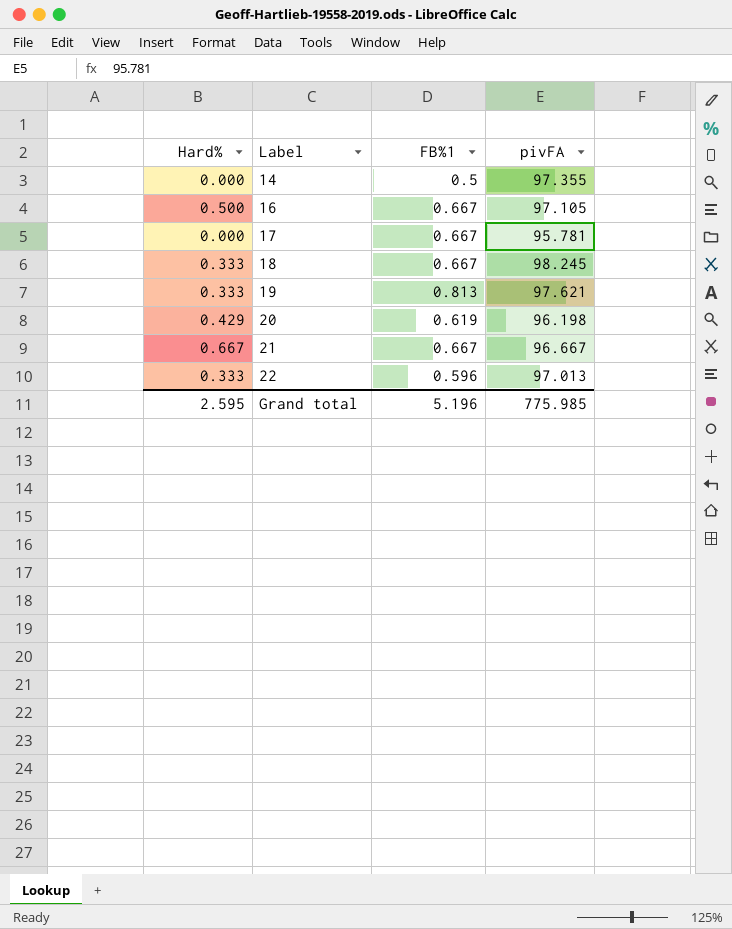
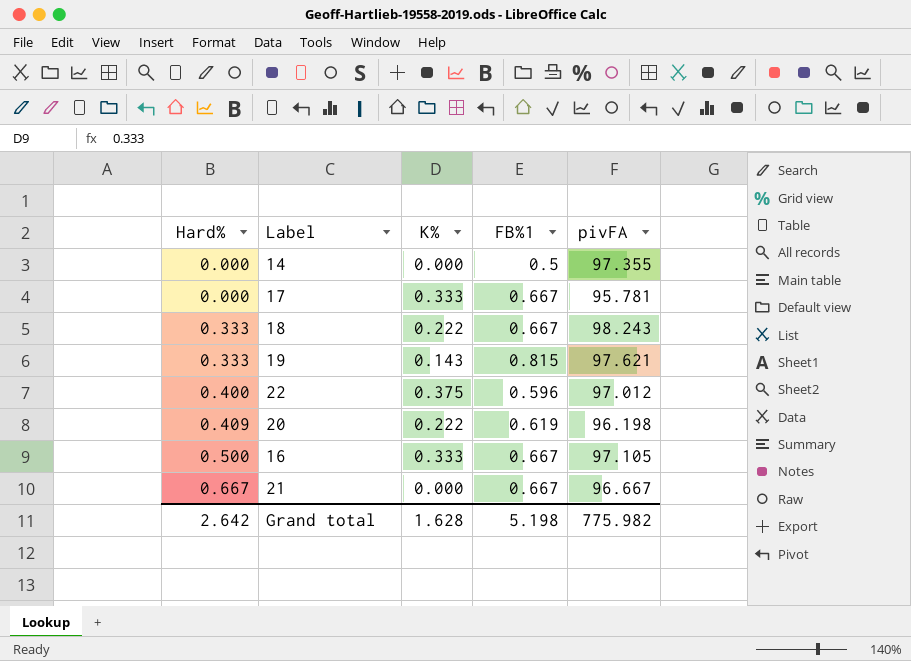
row order: Label ascending -> Hard% ascending
column K% | position: none -> 3
18 | pivFA: 98.245 -> 98.243
19 | FB%1: 0.813 -> 0.815
22 | Hard%: 0.333 -> 0.400
22 | pivFA: 97.013 -> 97.012
20 | Hard%: 0.429 -> 0.409
Grand total | Hard%: 2.595 -> 2.642
Grand total | FB%1: 5.196 -> 5.198
Grand total | pivFA: 775.985 -> 775.982

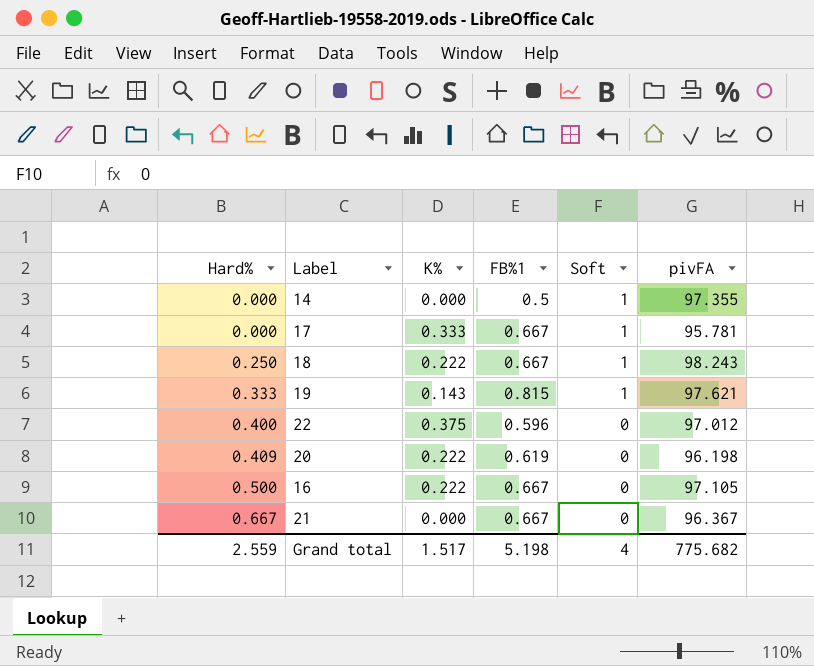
column Soft | position: none -> 5
18 | Hard%: 0.333 -> 0.250
16 | K%: 0.333 -> 0.222
21 | pivFA: 96.667 -> 96.367
Grand total | Hard%: 2.642 -> 2.559
Grand total | K%: 1.628 -> 1.517
Grand total | pivFA: 775.982 -> 775.682

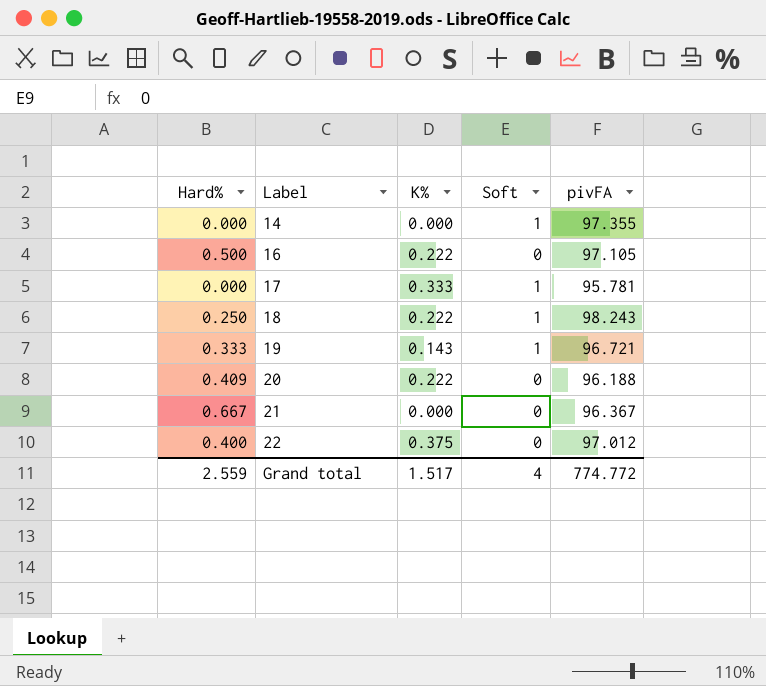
row order: Hard% ascending -> Label ascending
column FB%1 | position: 4 -> none
19 | pivFA: 97.621 -> 96.721
20 | pivFA: 96.198 -> 96.188
Grand total | pivFA: 775.682 -> 774.772

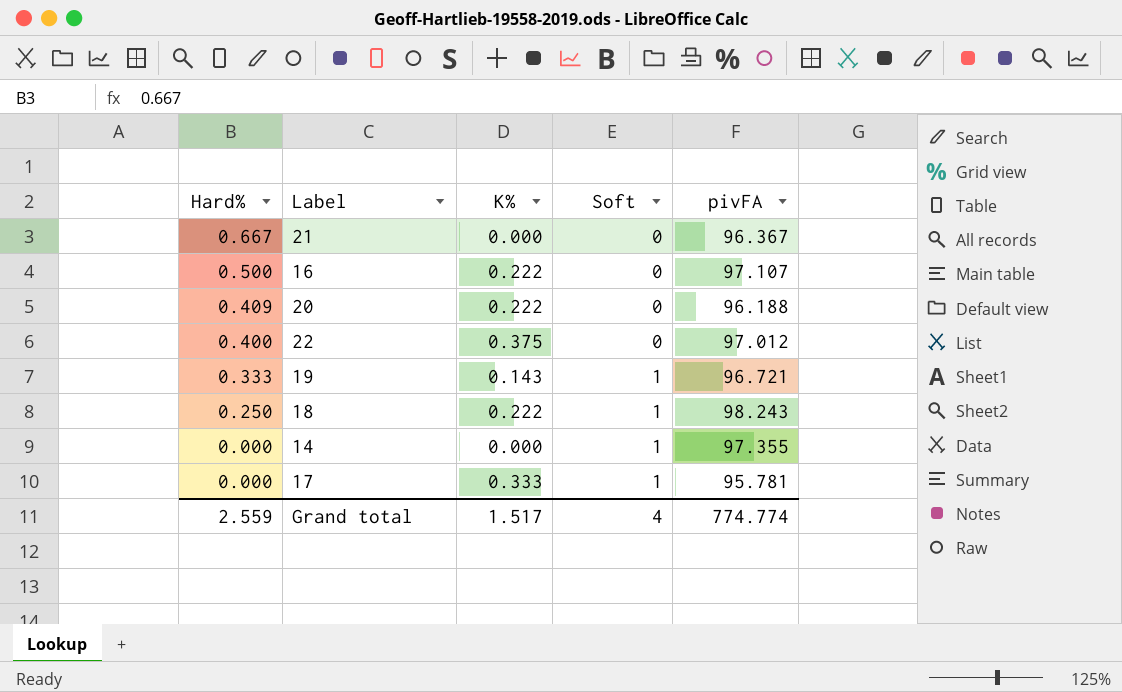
row order: Label ascending -> Hard% descending
16 | pivFA: 97.105 -> 97.107
Grand total | pivFA: 774.772 -> 774.774

